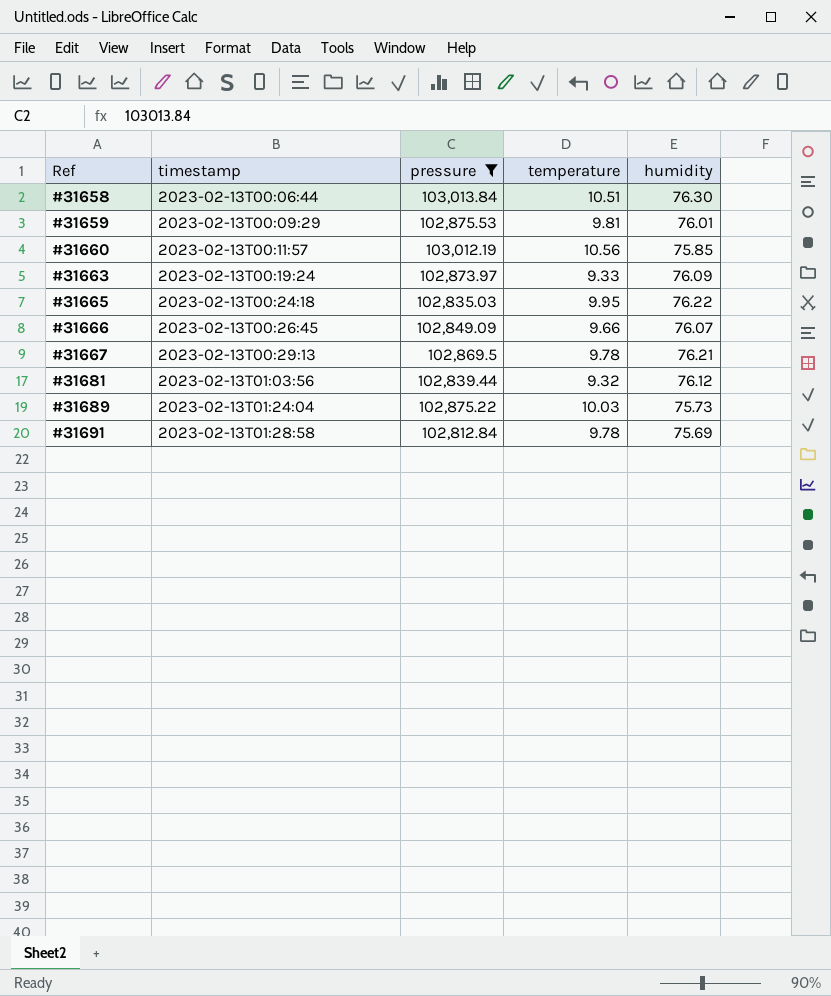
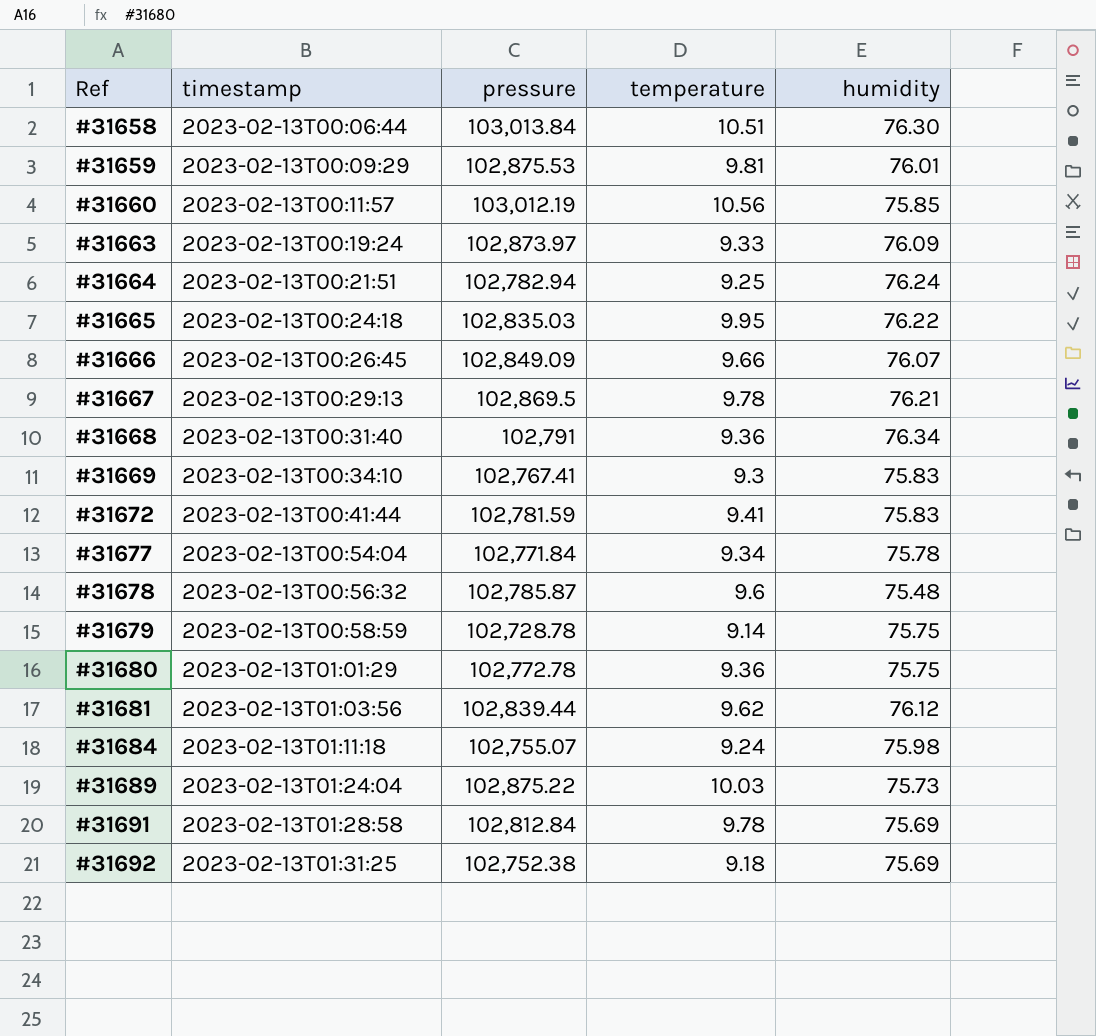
filter: pressure >= 102,812.84 -> none
#31681 | temperature: 9.32 -> 9.62

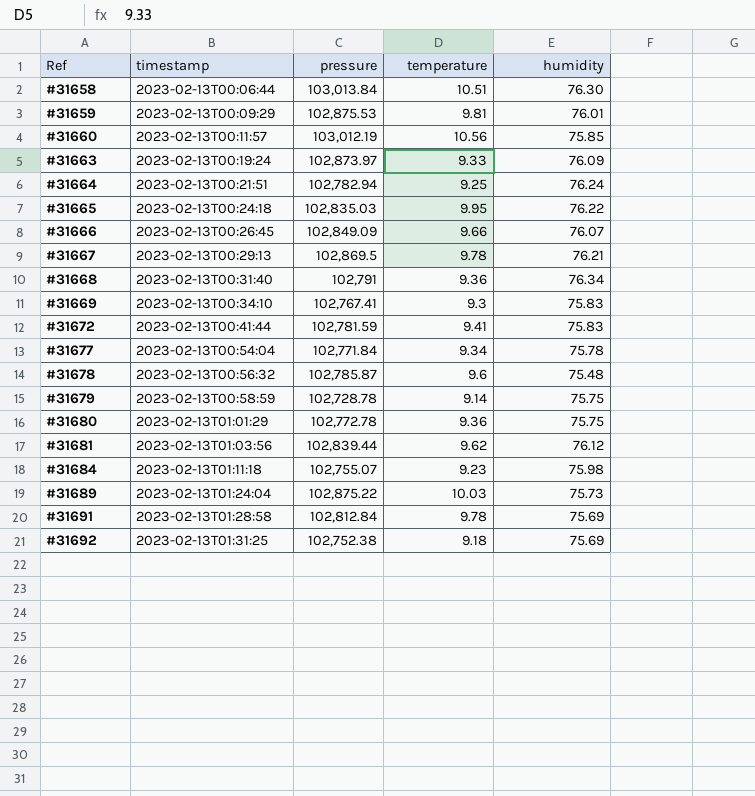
#31684 | temperature: 9.24 -> 9.23

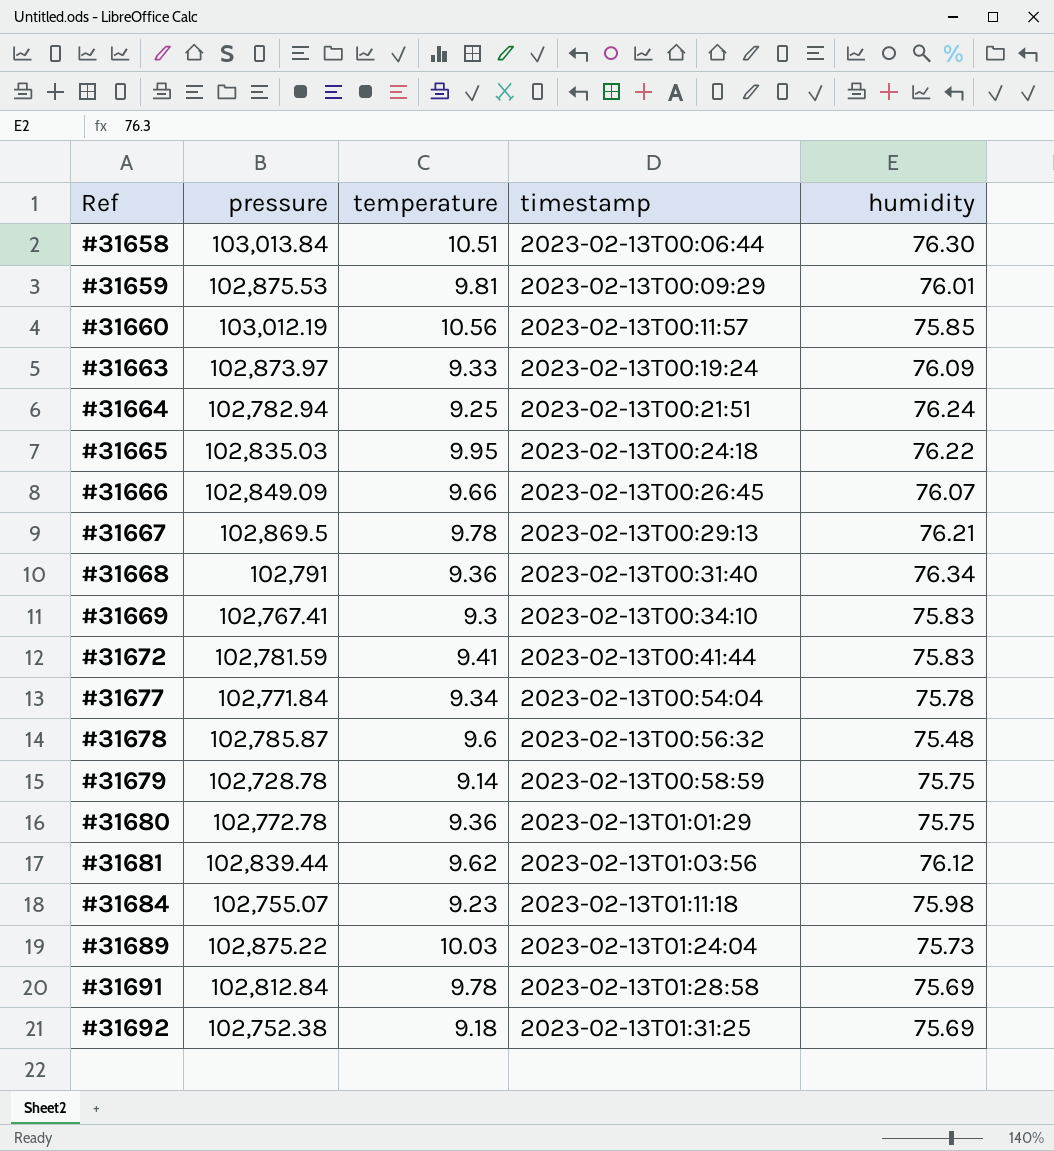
column timestamp | position: 2 -> 4

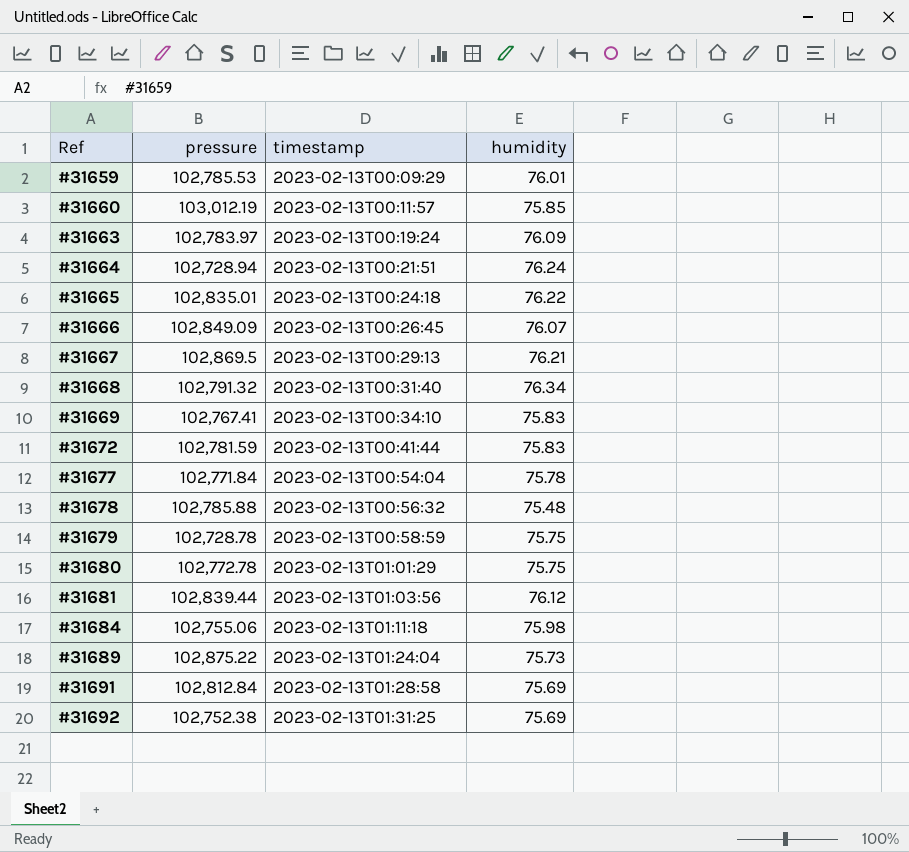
column temperature | position: 3 -> none
row #31658: 103,013.84 | 10.51 | 2023-02-13T00:06:44 | 76.30 -> none
#31659 | pressure: 102,875.53 -> 102,785.53
#31663 | pressure: 102,873.97 -> 102,783.97
#31664 | pressure: 102,782.94 -> 102,728.94
#31665 | pressure: 102,835.03 -> 102,835.01
#31668 | pressure: 102,791 -> 102,791.32
#31678 | pressure: 102,785.87 -> 102,785.88
#31684 | pressure: 102,755.07 -> 102,755.06

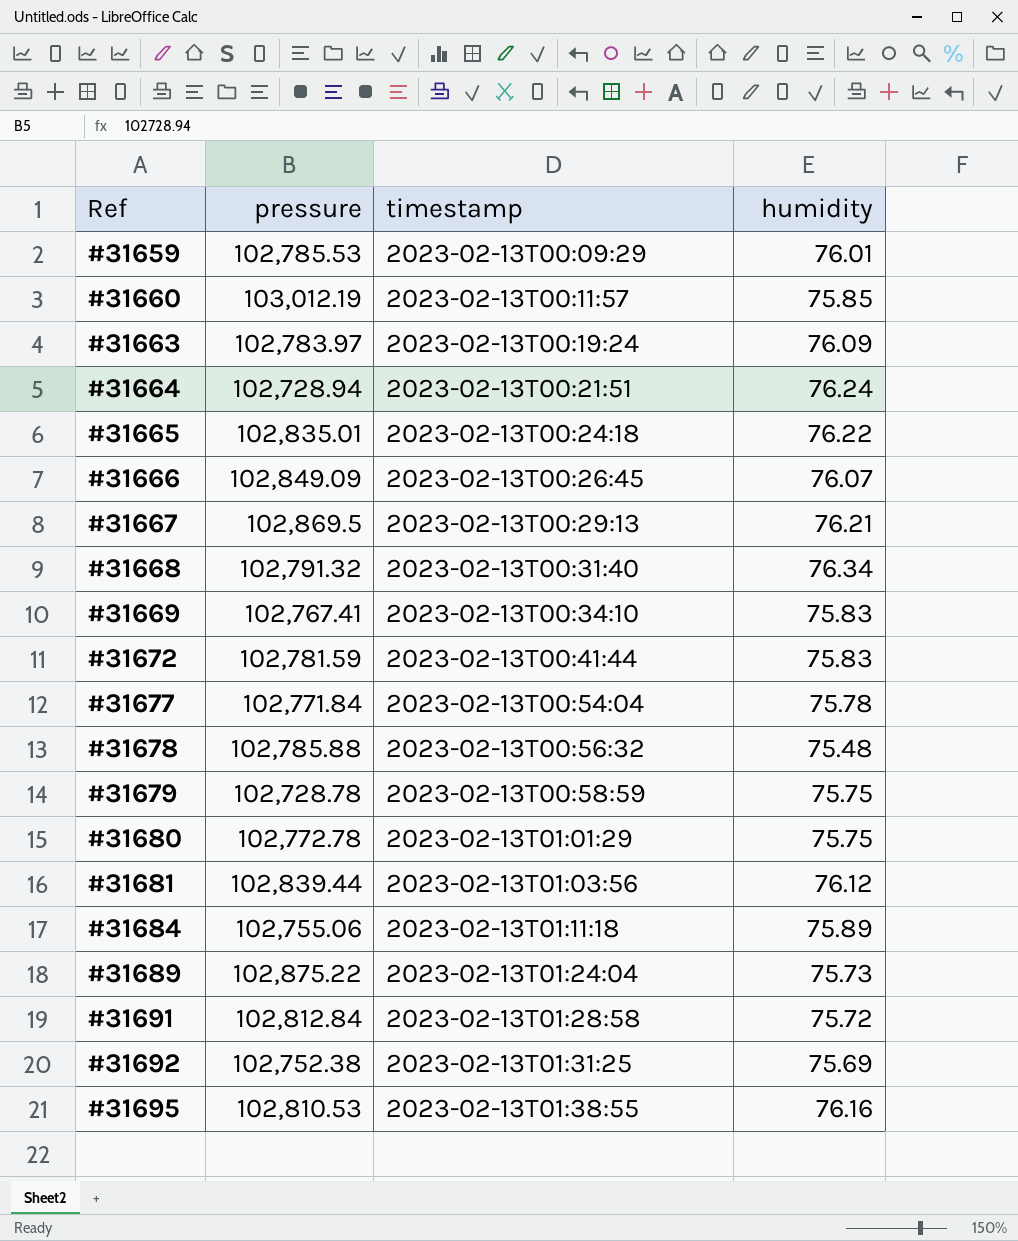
#31684 | humidity: 75.98 -> 75.89
#31691 | humidity: 75.69 -> 75.72
row #31695: none -> 102,810.53 | 2023-02-13T01:38:55 | 76.16

